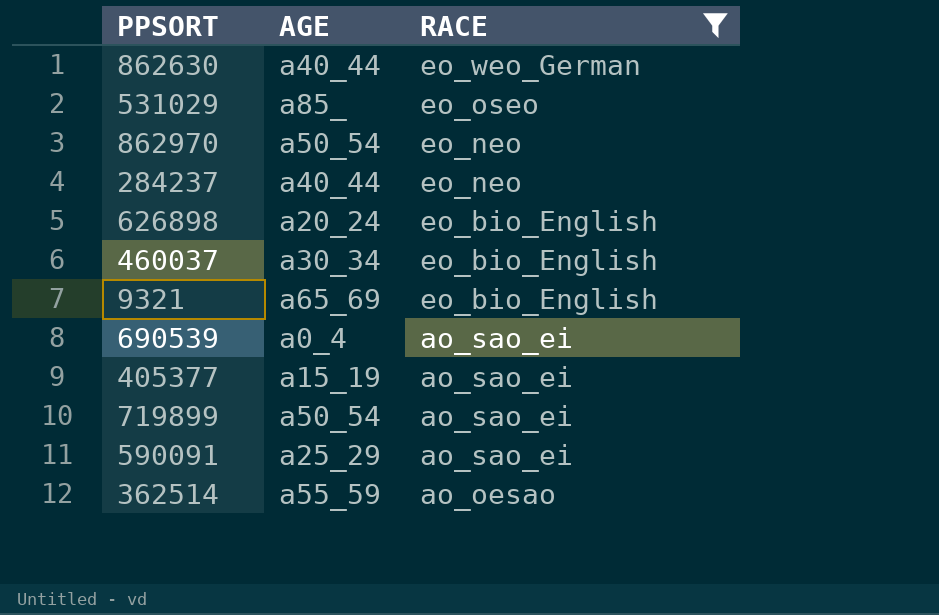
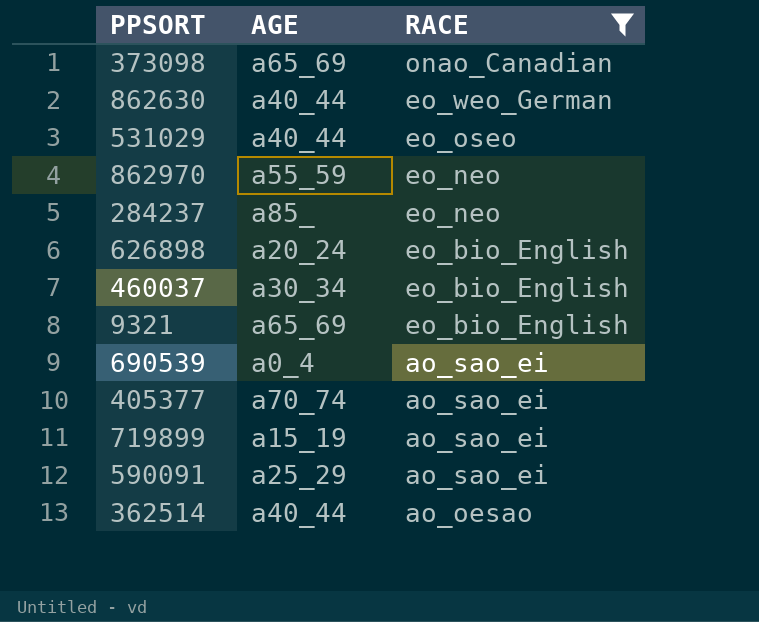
row 373098: none -> a65_69 | onao_Canadian
531029 | AGE: a85_ -> a40_44
862970 | AGE: a50_54 -> a55_59
284237 | AGE: a40_44 -> a85_
405377 | AGE: a15_19 -> a70_74
719899 | AGE: a50_54 -> a15_19
362514 | AGE: a55_59 -> a40_44

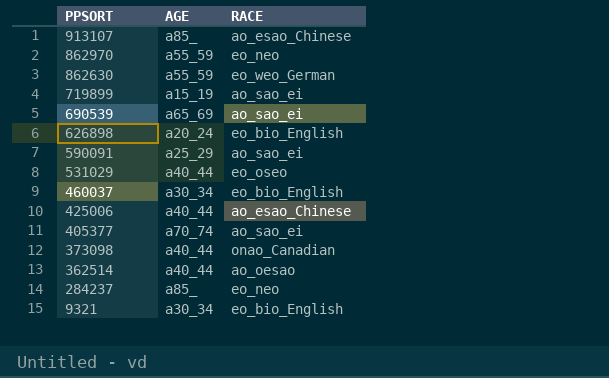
filter: RACE != ao_esao_Chinese -> none
row order: RACE descending -> PPSORT descending
862630 | AGE: a40_44 -> a55_59
690539 | AGE: a0_4 -> a65_69
373098 | AGE: a65_69 -> a40_44
9321 | AGE: a65_69 -> a30_34

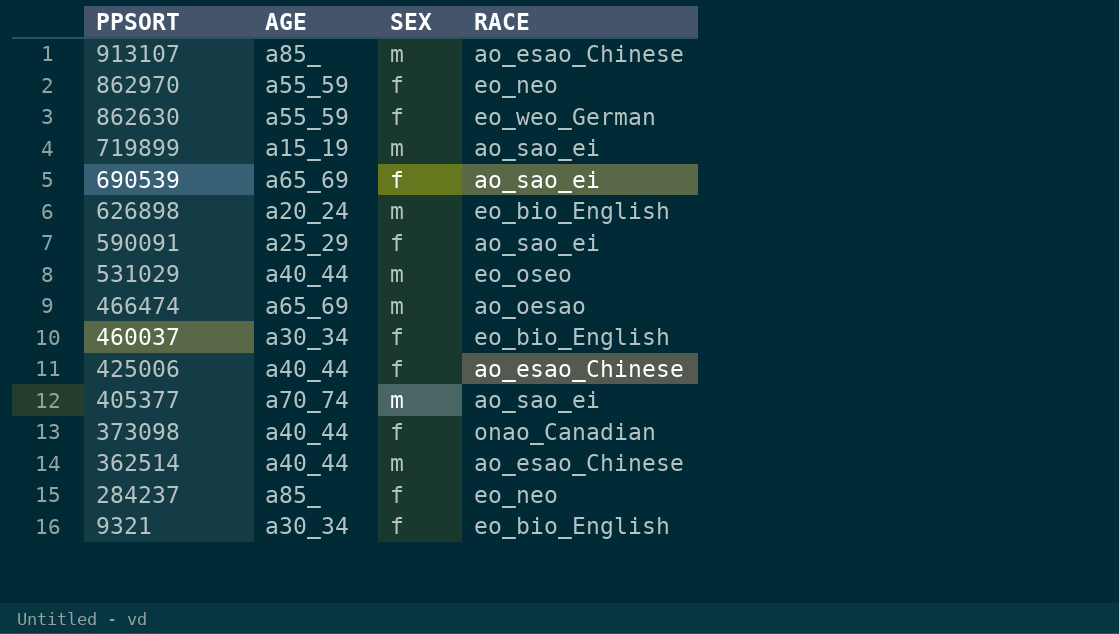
column SEX | position: none -> 3
row 466474: none -> a65_69 | m | ao_oesao
362514 | RACE: ao_oesao -> ao_esao_Chinese

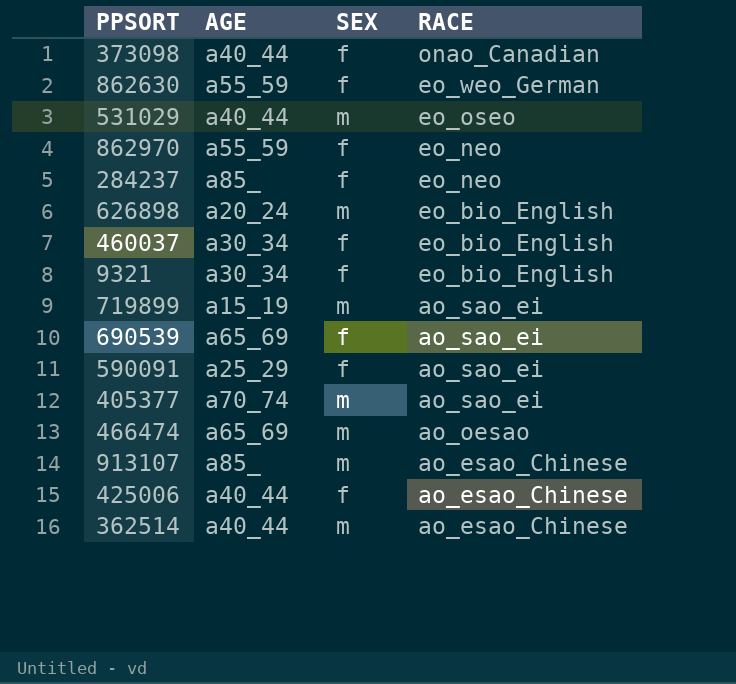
row order: PPSORT descending -> RACE descending

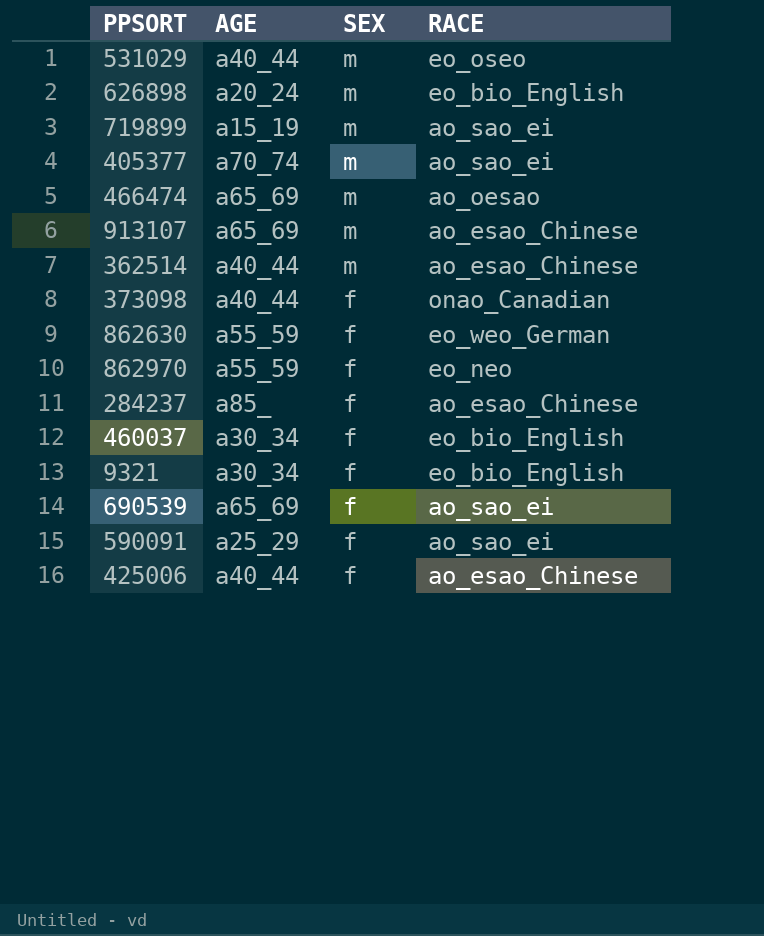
row order: RACE descending -> SEX descending
913107 | AGE: a85_ -> a65_69
284237 | RACE: eo_neo -> ao_esao_Chinese

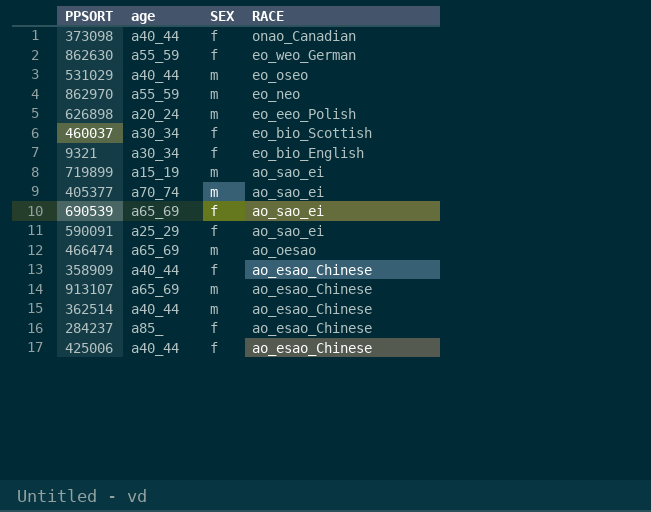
row order: SEX descending -> RACE descending
column name: AGE -> age
862970 | SEX: f -> m
626898 | RACE: eo_bio_English -> eo_eeo_Polish
460037 | RACE: eo_bio_English -> eo_bio_Scottish
row 358909: none -> a40_44 | f | ao_esao_Chinese

